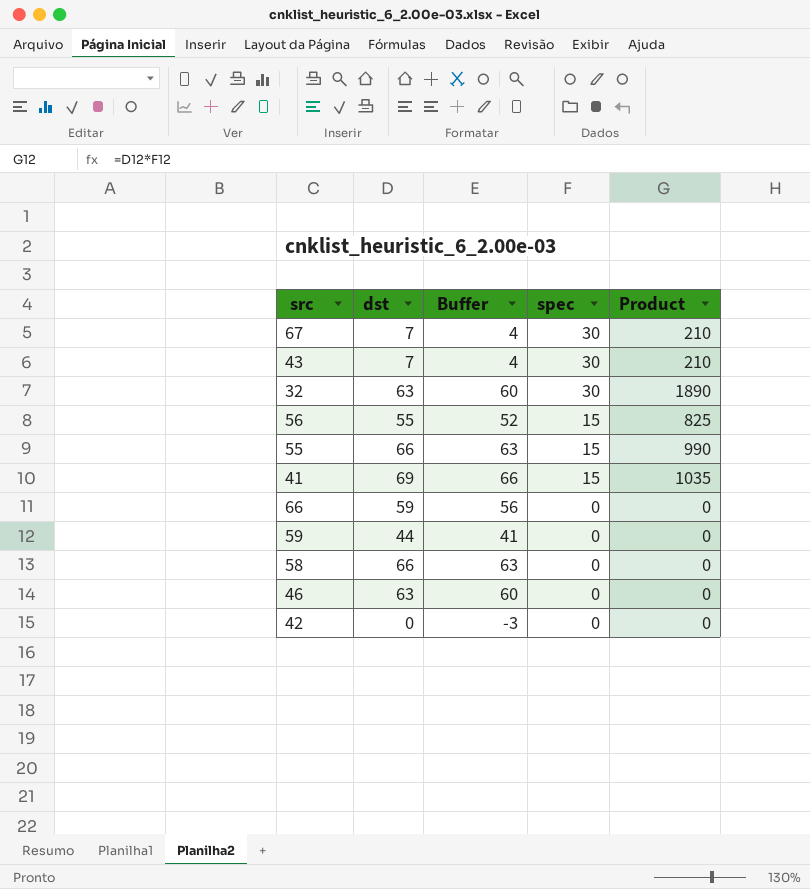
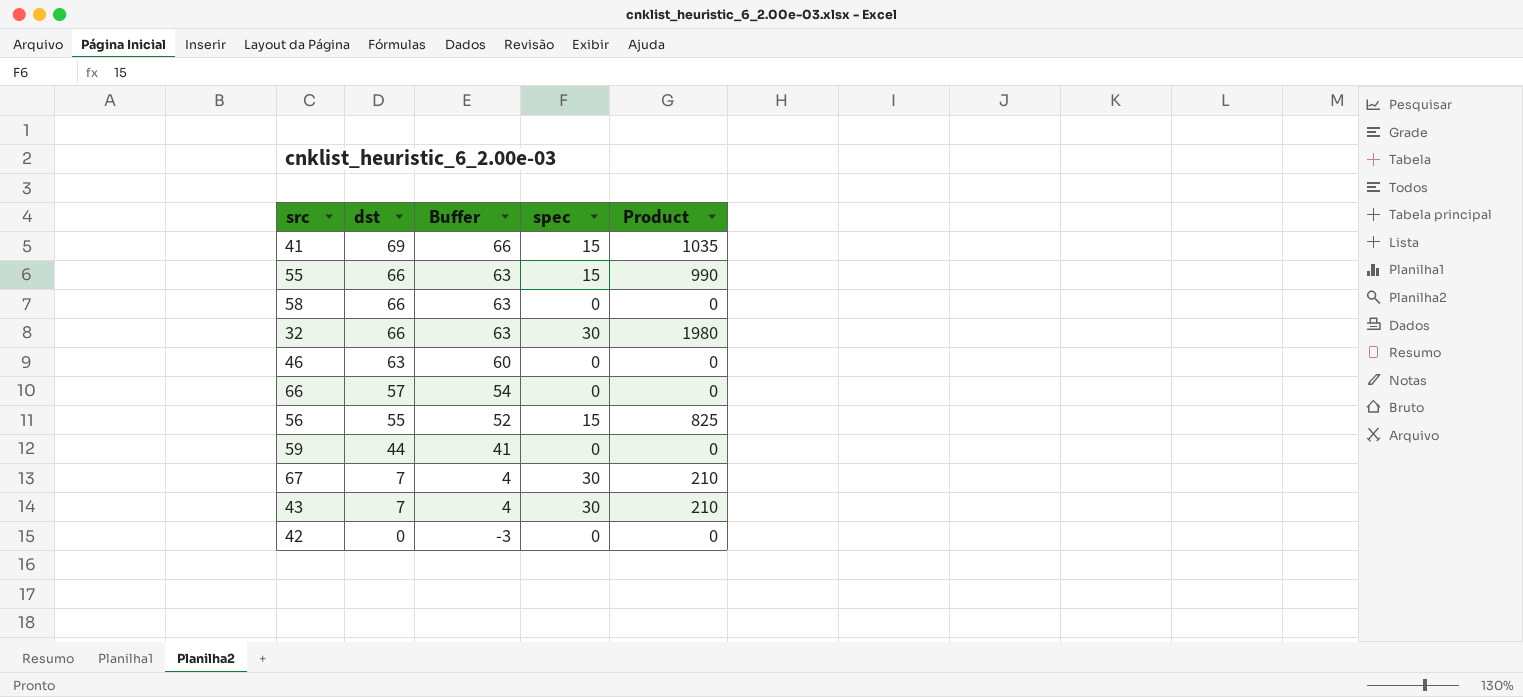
row order: spec descending -> dst descending
32 | dst: 63 -> 66
32 | Buffer: 60 -> 63
32 | Product: 1890 -> 1980
66 | dst: 59 -> 57
66 | Buffer: 56 -> 54

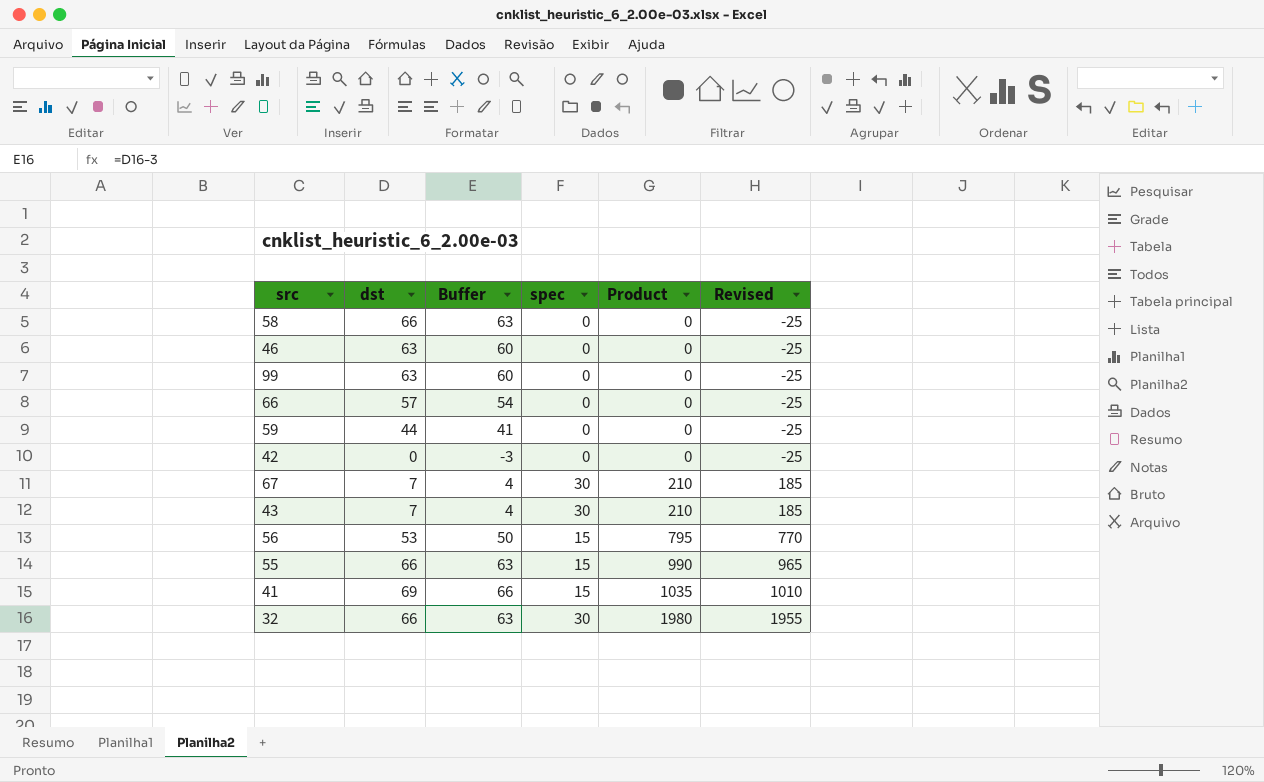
row order: dst descending -> Product ascending
column Revised | formula: none -> [Product] - 25
row 99: none -> 63 | 60 | 0 | 0 | -25
56 | dst: 55 -> 53
56 | Buffer: 52 -> 50
56 | Product: 825 -> 795

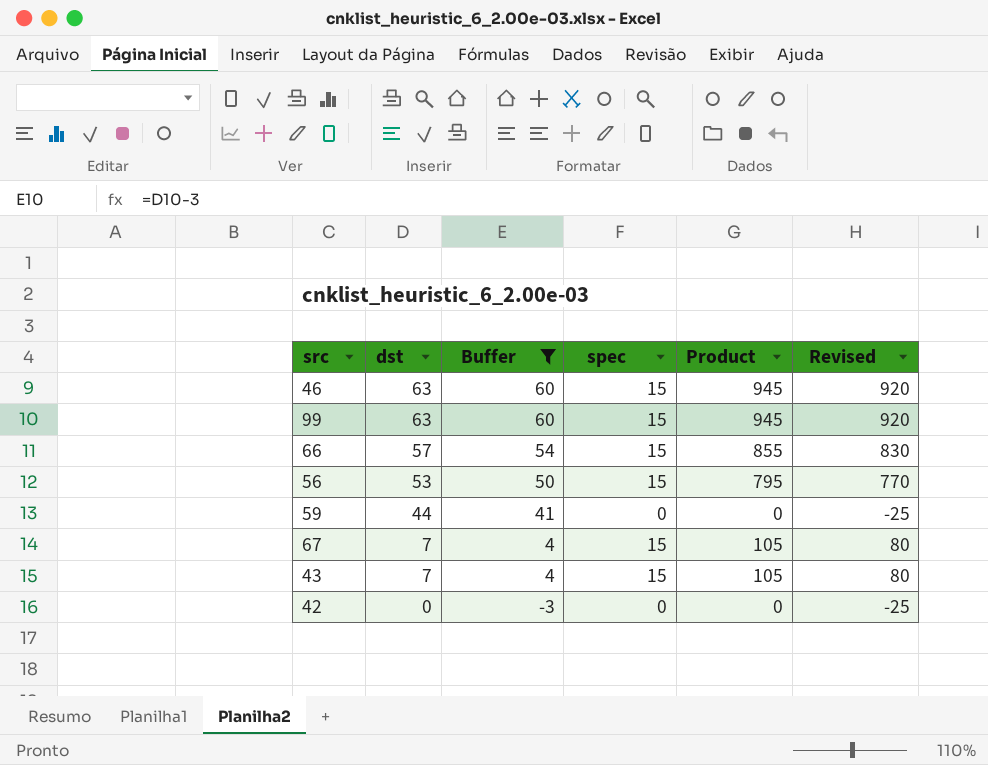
filter: none -> Buffer <= 60
row order: Product ascending -> dst descending
46 | spec: 0 -> 15
46 | Product: 0 -> 945
46 | Revised: -25 -> 920
99 | spec: 0 -> 15
99 | Product: 0 -> 945
99 | Revised: -25 -> 920
66 | spec: 0 -> 15
66 | Product: 0 -> 855
66 | Revised: -25 -> 830
67 | spec: 30 -> 15
67 | Product: 210 -> 105
67 | Revised: 185 -> 80
43 | spec: 30 -> 15
43 | Product: 210 -> 105
43 | Revised: 185 -> 80

